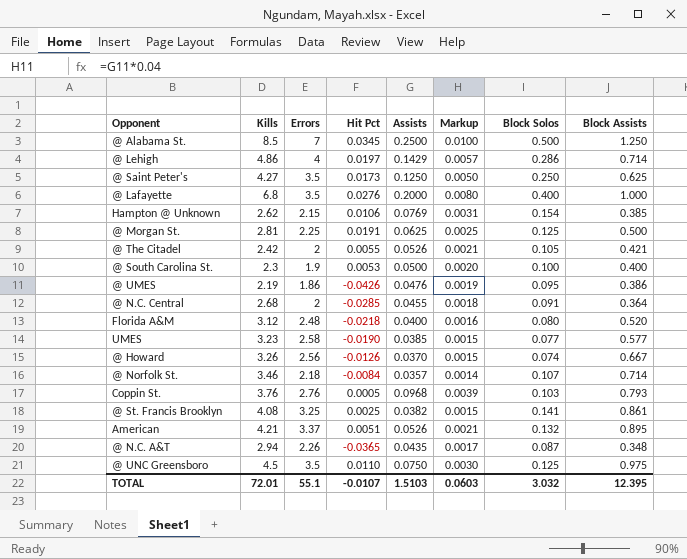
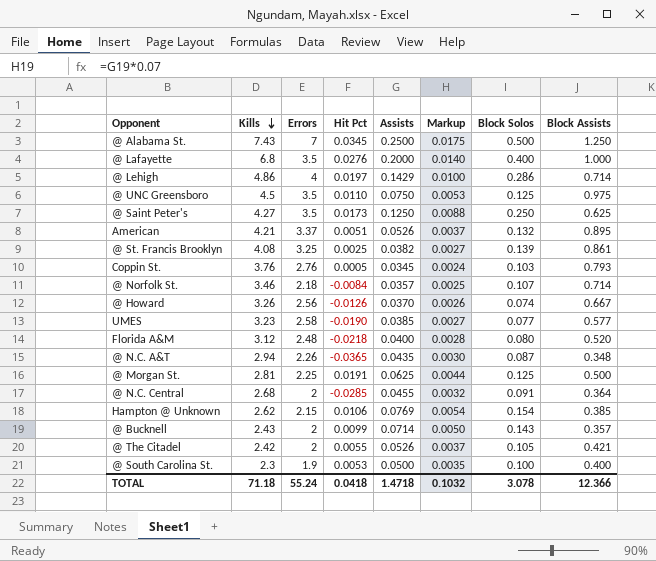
row order: none -> Kills descending
column Markup | formula: [Assists] * 0.04 -> [Assists] * 0.07
row @ UMES: 2.19 | 1.86 | -0.0426 | 0.0476 | 0.0019 | 0.095 | 0.386 -> none
@ Alabama St. | Kills: 8.5 -> 7.43
@ St. Francis Brooklyn | Block Solos: 0.141 -> 0.139
Coppin St. | Assists: 0.0968 -> 0.0345
row @ Bucknell: none -> 2.43 | 2 | 0.0099 | 0.0714 | 0.0050 | 0.143 | 0.357
TOTAL | Kills: 72.01 -> 71.18
TOTAL | Errors: 55.1 -> 55.24
TOTAL | Hit Pct: -0.0107 -> 0.0418
TOTAL | Assists: 1.5103 -> 1.4718
TOTAL | Markup: 0.0603 -> 0.1032
TOTAL | Block Solos: 3.032 -> 3.078
TOTAL | Block Assists: 12.395 -> 12.366

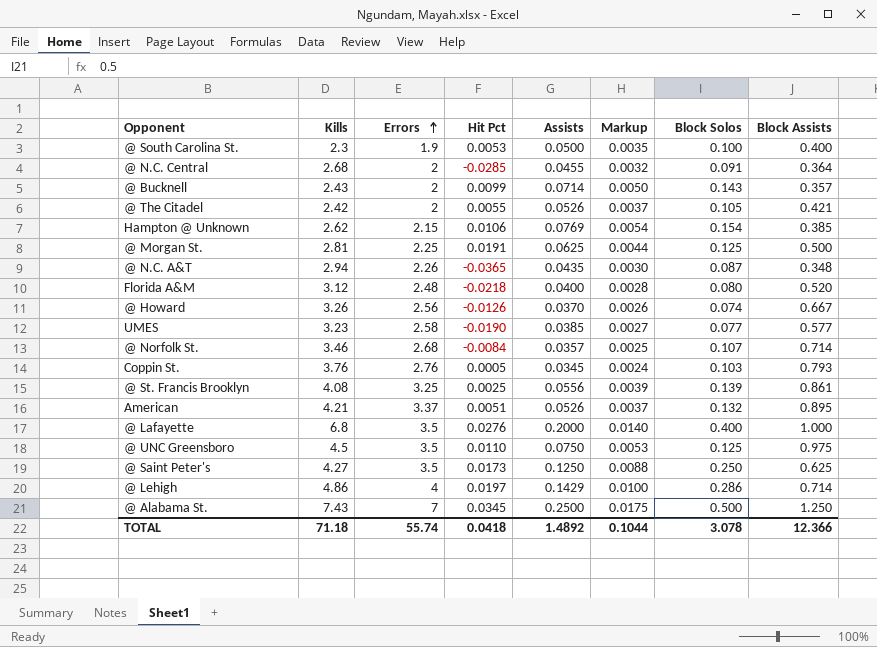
row order: Kills descending -> Errors ascending
@ Norfolk St. | Errors: 2.18 -> 2.68
@ St. Francis Brooklyn | Assists: 0.0382 -> 0.0556
@ St. Francis Brooklyn | Markup: 0.0027 -> 0.0039
TOTAL | Errors: 55.24 -> 55.74
TOTAL | Assists: 1.4718 -> 1.4892
TOTAL | Markup: 0.1032 -> 0.1044

